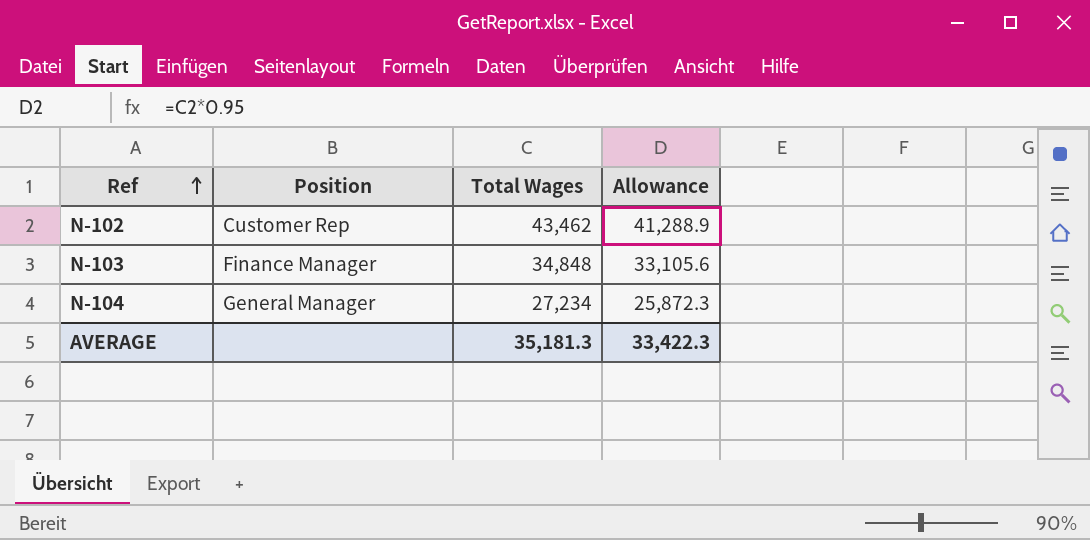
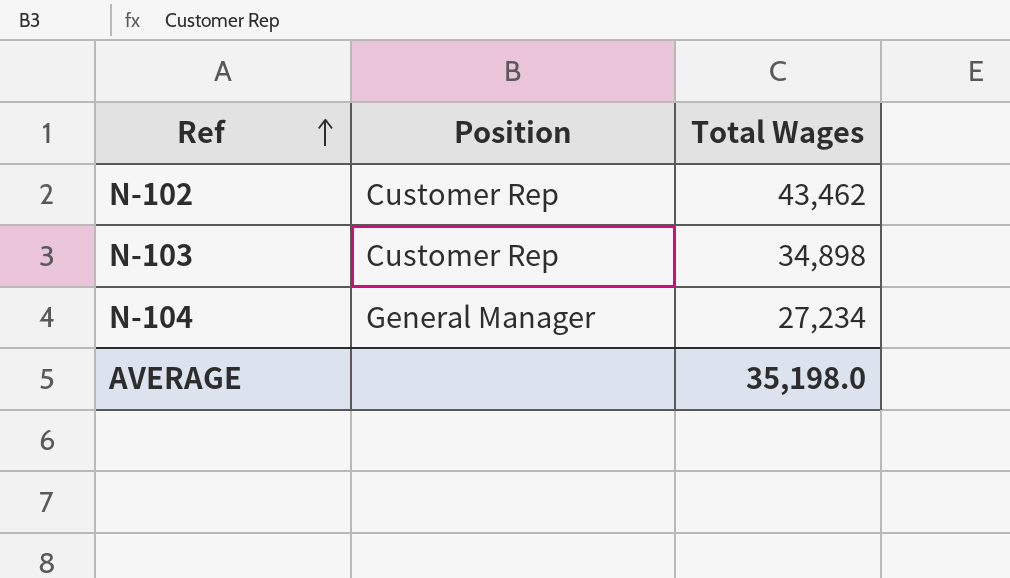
column Allowance | formula: [Total Wages] * 0.95 -> none
N-103 | Position: Finance Manager -> Customer Rep
N-103 | Total Wages: 34,848 -> 34,898
AVERAGE | Total Wages: 35,181.3 -> 35,198.0

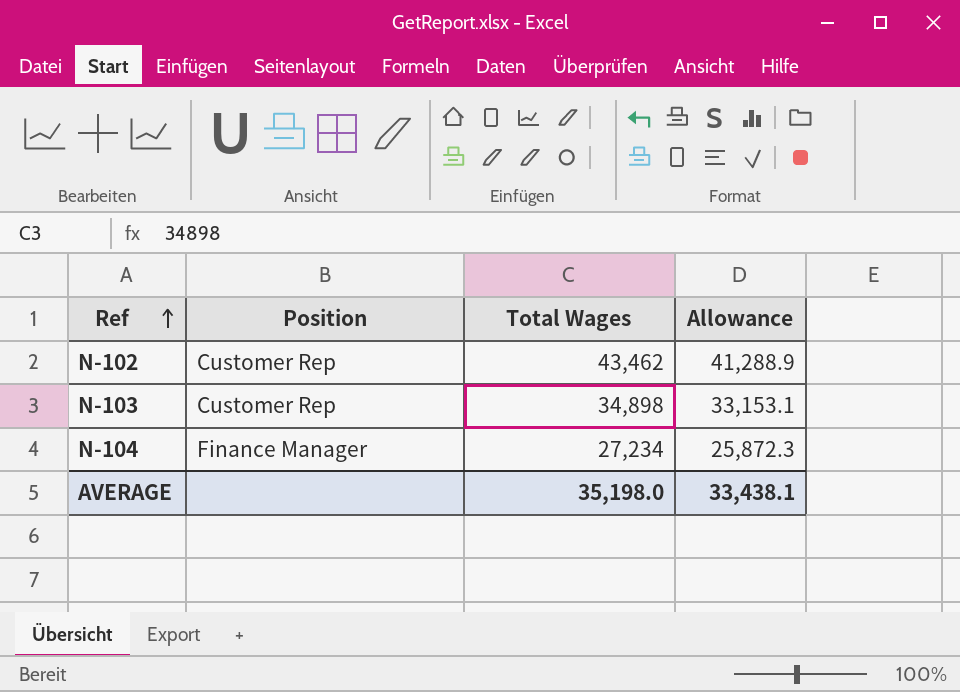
column Allowance | formula: none -> [Total Wages] * 0.95
N-104 | Position: General Manager -> Finance Manager

